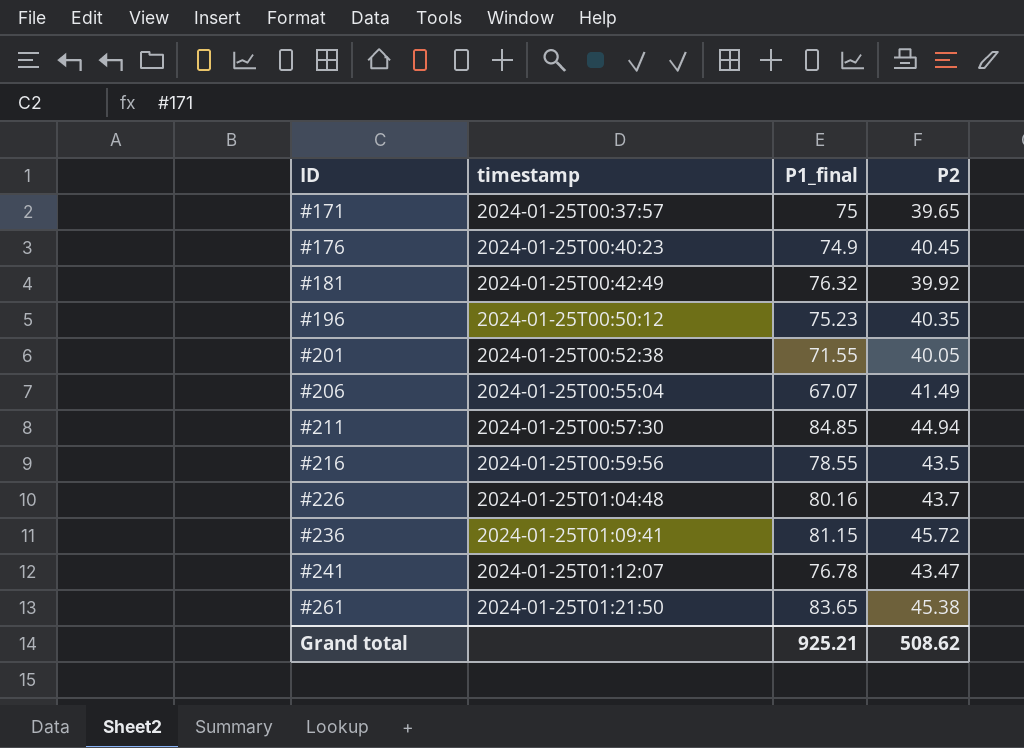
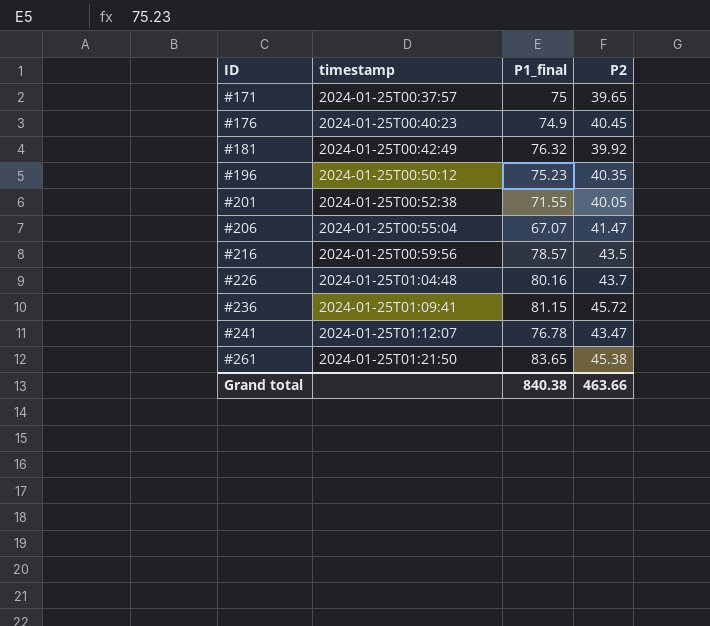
row #211: 2024-01-25T00:57:30 | 84.85 | 44.94 -> none
#206 | P2: 41.49 -> 41.47
#216 | P1_final: 78.55 -> 78.57
Grand total | P1_final: 925.21 -> 840.38
Grand total | P2: 508.62 -> 463.66

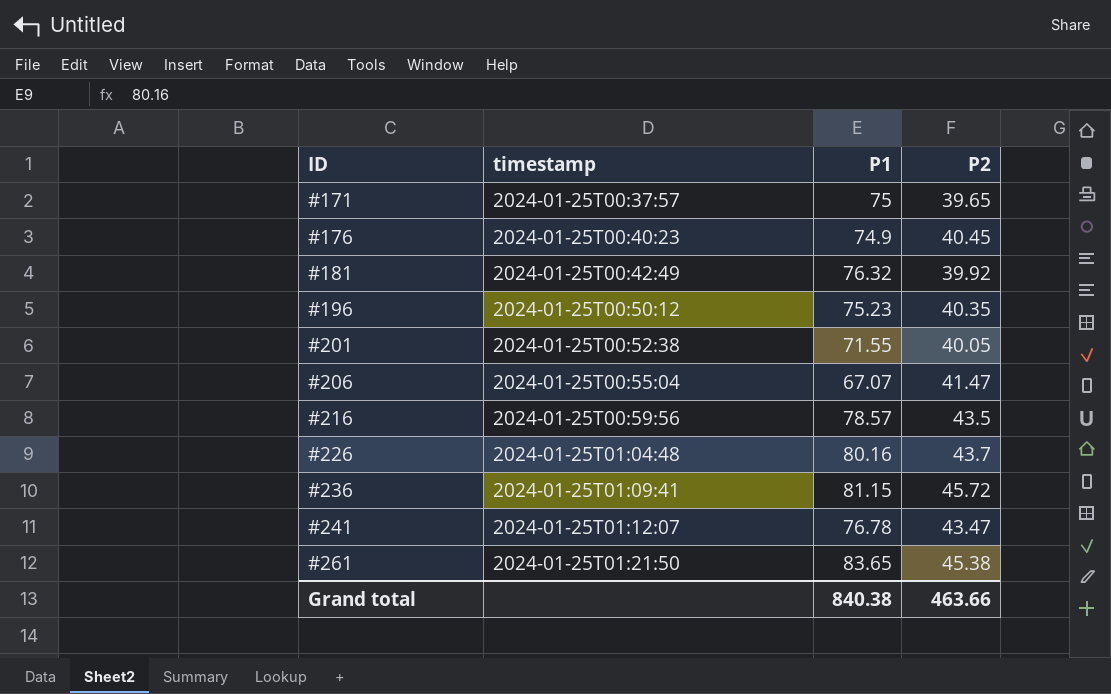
column name: P1_final -> P1

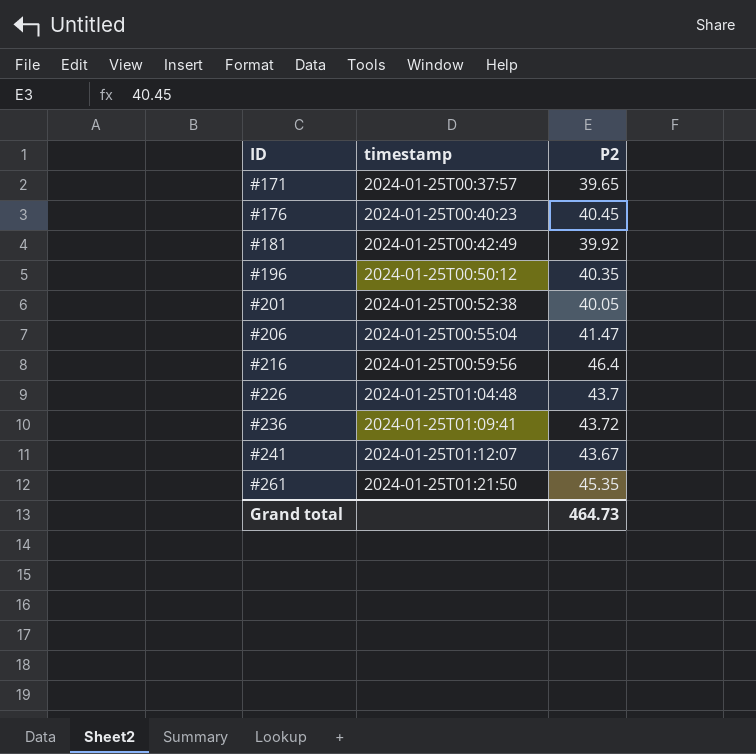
column P1 | position: 3 -> none
#216 | P2: 43.5 -> 46.4
#236 | P2: 45.72 -> 43.72
#241 | P2: 43.47 -> 43.67
#261 | P2: 45.38 -> 45.35
Grand total | P2: 463.66 -> 464.73

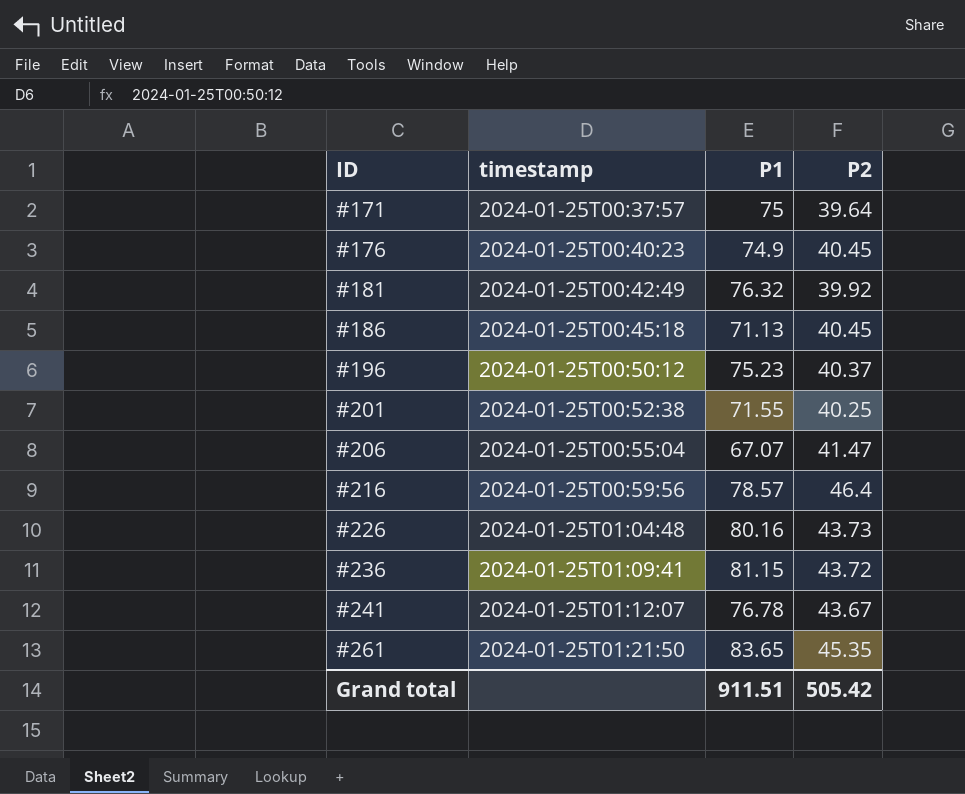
column P1 | position: none -> 3
#171 | P2: 39.65 -> 39.64
row #186: none -> 2024-01-25T00:45:18 | 71.13 | 40.45
#196 | P2: 40.35 -> 40.37
#201 | P2: 40.05 -> 40.25
#226 | P2: 43.7 -> 43.73
Grand total | P2: 464.73 -> 505.42

